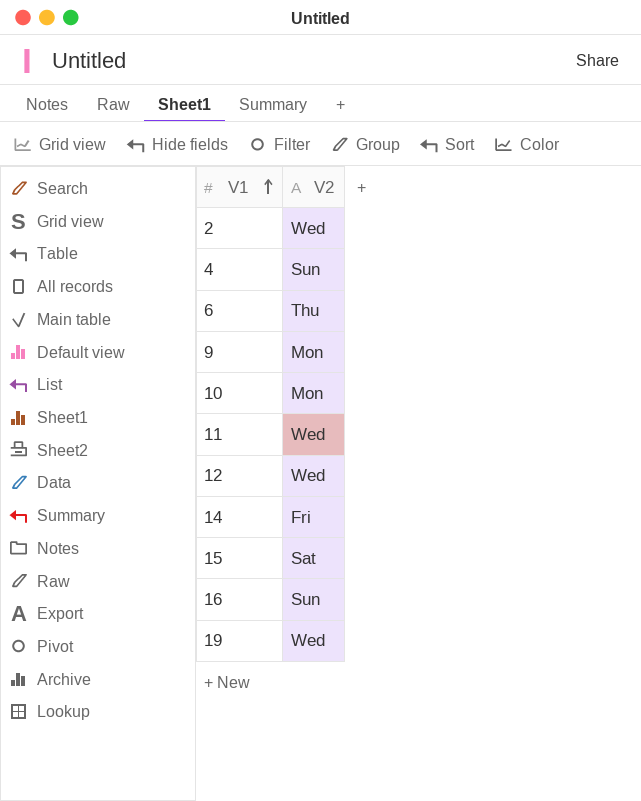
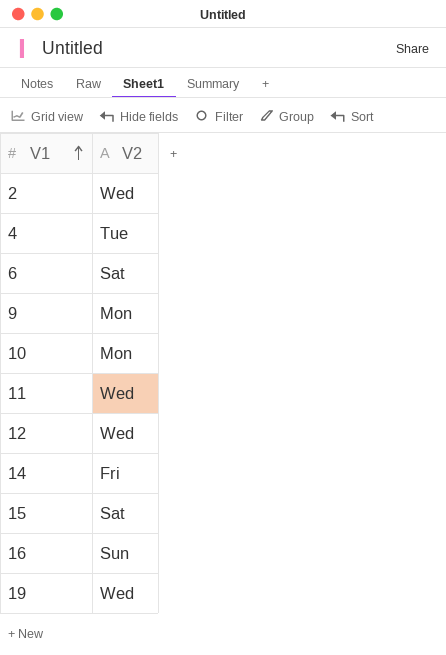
4 | V2: Sun -> Tue
6 | V2: Thu -> Sat

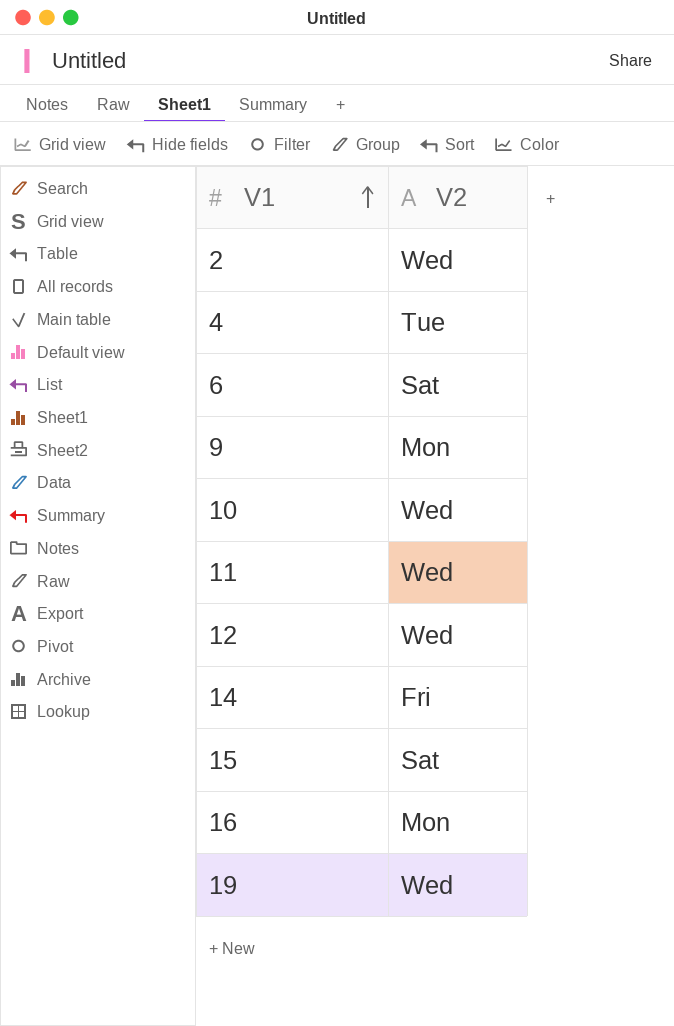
10 | V2: Mon -> Wed
16 | V2: Sun -> Mon

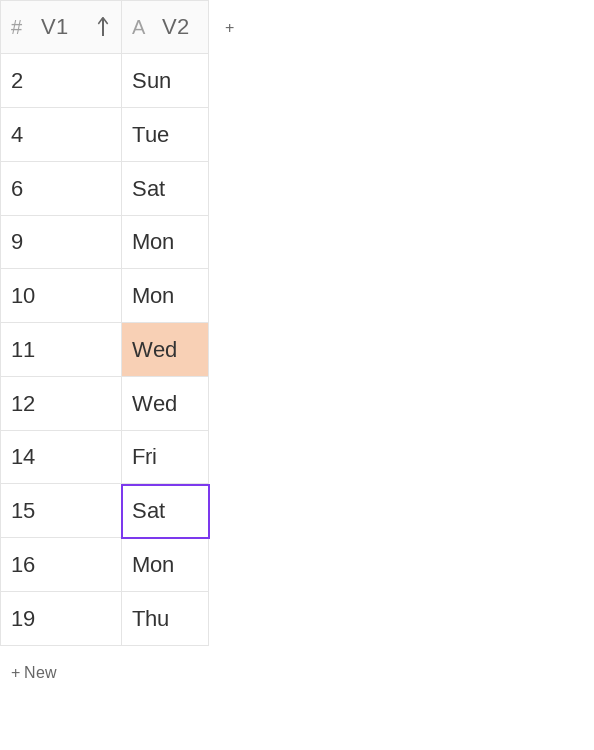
2 | V2: Wed -> Sun
10 | V2: Wed -> Mon
19 | V2: Wed -> Thu

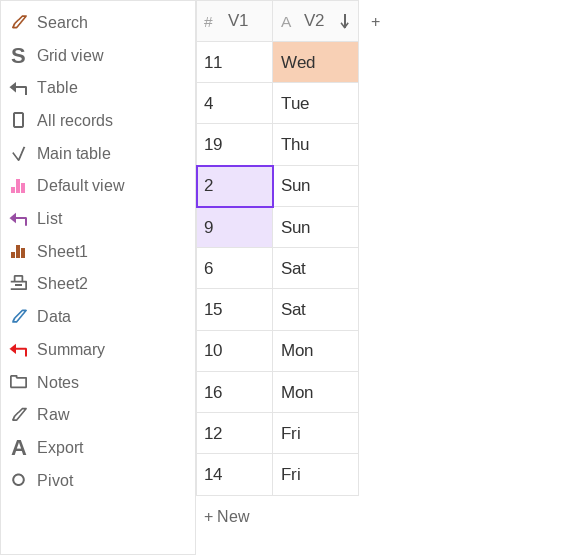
row order: V1 ascending -> V2 descending
9 | V2: Mon -> Sun
12 | V2: Wed -> Fri

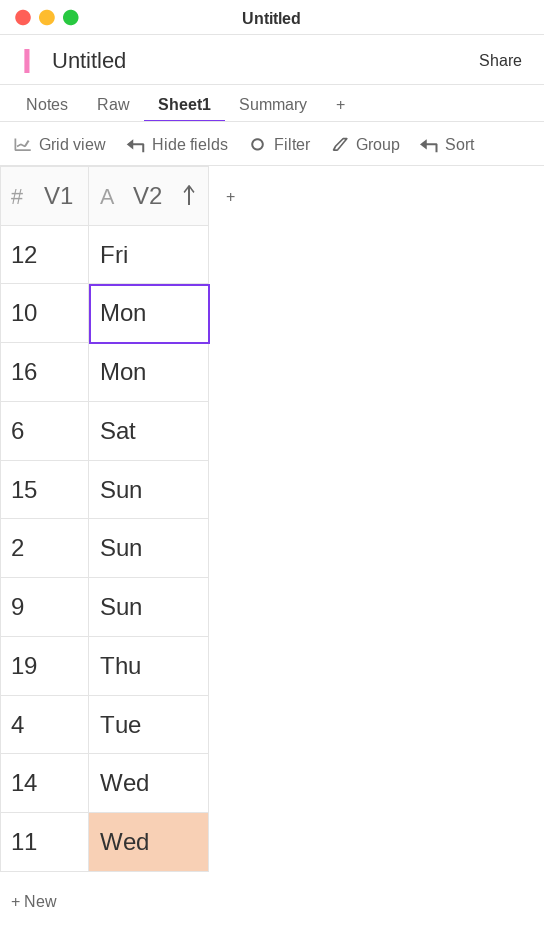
row order: V2 descending -> V2 ascending
15 | V2: Sat -> Sun
14 | V2: Fri -> Wed

